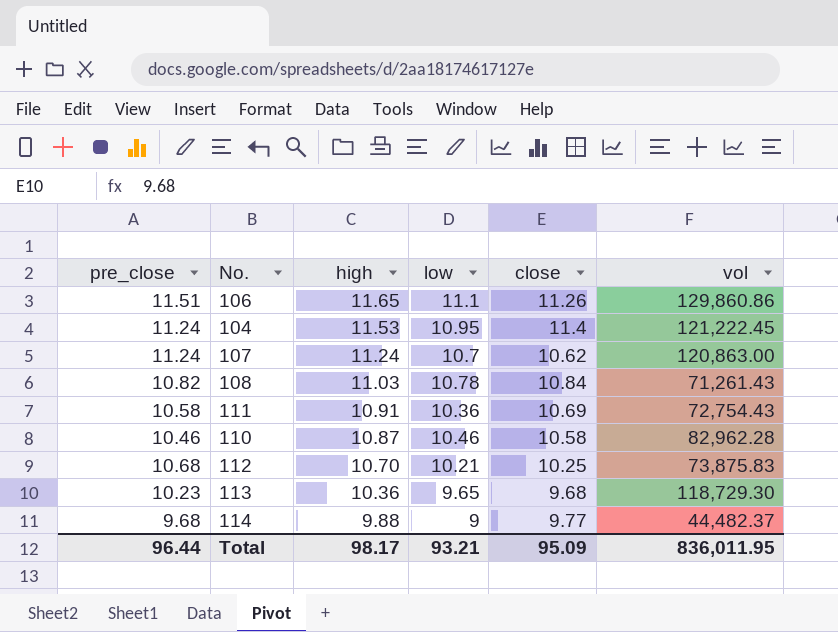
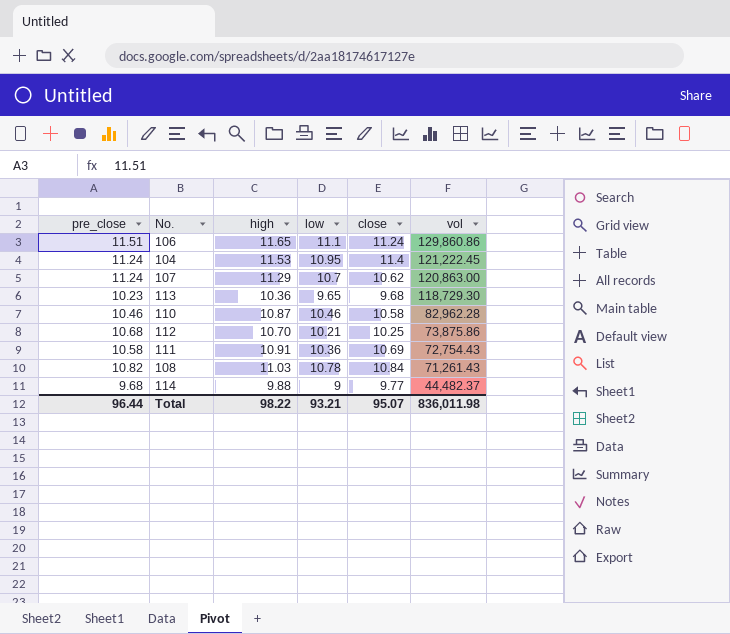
row order: high descending -> vol descending
106 | close: 11.26 -> 11.24
107 | high: 11.24 -> 11.29
112 | vol: 73,875.83 -> 73,875.86
Total | high: 98.17 -> 98.22
Total | close: 95.09 -> 95.07
Total | vol: 836,011.95 -> 836,011.98

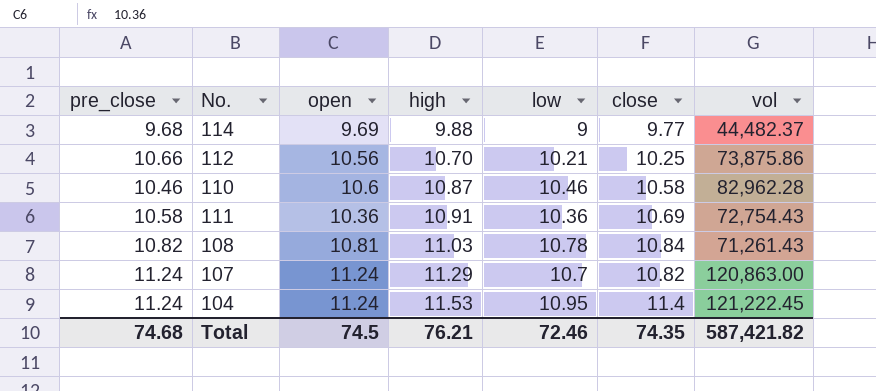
row order: vol descending -> high ascending
column open | position: none -> 3
row 106: 11.51 | 11.65 | 11.1 | 11.24 | 129,860.86 -> none
row 113: 10.23 | 10.36 | 9.65 | 9.68 | 118,729.30 -> none
112 | pre_close: 10.68 -> 10.66
107 | close: 10.62 -> 10.82
Total | pre_close: 96.44 -> 74.68
Total | high: 98.22 -> 76.21
Total | low: 93.21 -> 72.46
Total | close: 95.07 -> 74.35
Total | vol: 836,011.98 -> 587,421.82

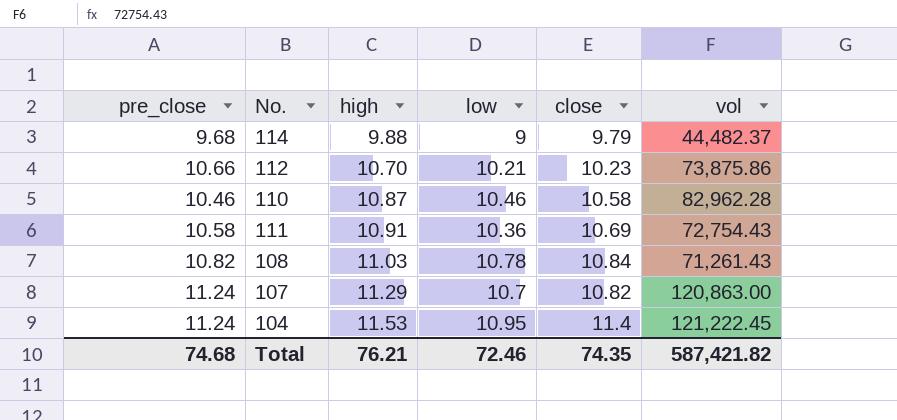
column open | position: 3 -> none
114 | close: 9.77 -> 9.79
112 | close: 10.25 -> 10.23

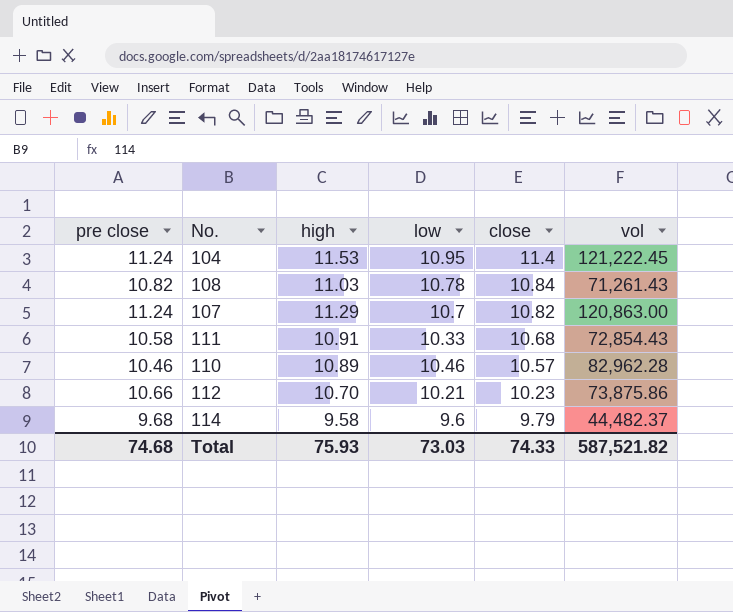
row order: high ascending -> close descending
column name: pre_close -> pre close
111 | low: 10.36 -> 10.33
111 | close: 10.69 -> 10.68
111 | vol: 72,754.43 -> 72,854.43
110 | high: 10.87 -> 10.89
110 | close: 10.58 -> 10.57
114 | high: 9.88 -> 9.58
114 | low: 9 -> 9.6
Total | high: 76.21 -> 75.93
Total | low: 72.46 -> 73.03
Total | close: 74.35 -> 74.33
Total | vol: 587,421.82 -> 587,521.82

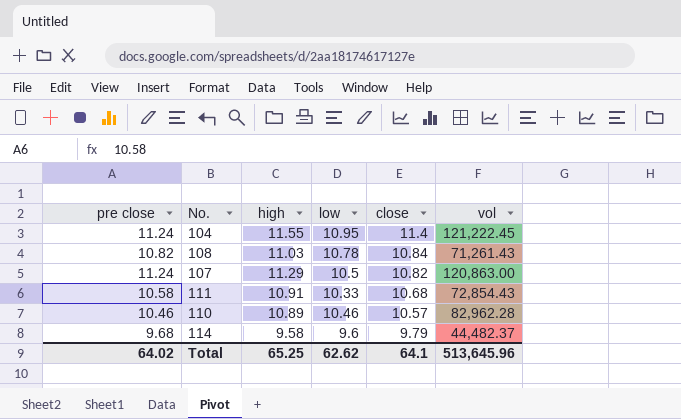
row 112: 10.66 | 10.70 | 10.21 | 10.23 | 73,875.86 -> none
104 | high: 11.53 -> 11.55
107 | low: 10.7 -> 10.5
Total | pre close: 74.68 -> 64.02
Total | high: 75.93 -> 65.25
Total | low: 73.03 -> 62.62
Total | close: 74.33 -> 64.1
Total | vol: 587,521.82 -> 513,645.96

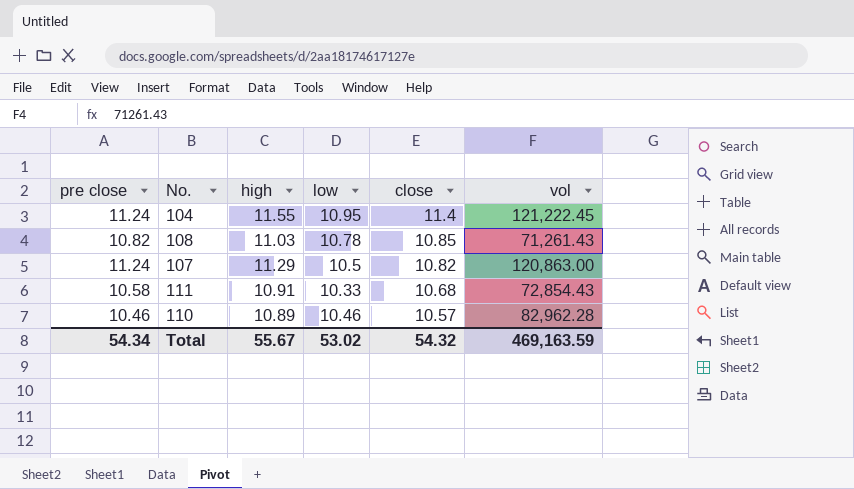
row 114: 9.68 | 9.58 | 9.6 | 9.79 | 44,482.37 -> none
108 | close: 10.84 -> 10.85
Total | pre close: 64.02 -> 54.34
Total | high: 65.25 -> 55.67
Total | low: 62.62 -> 53.02
Total | close: 64.1 -> 54.32
Total | vol: 513,645.96 -> 469,163.59

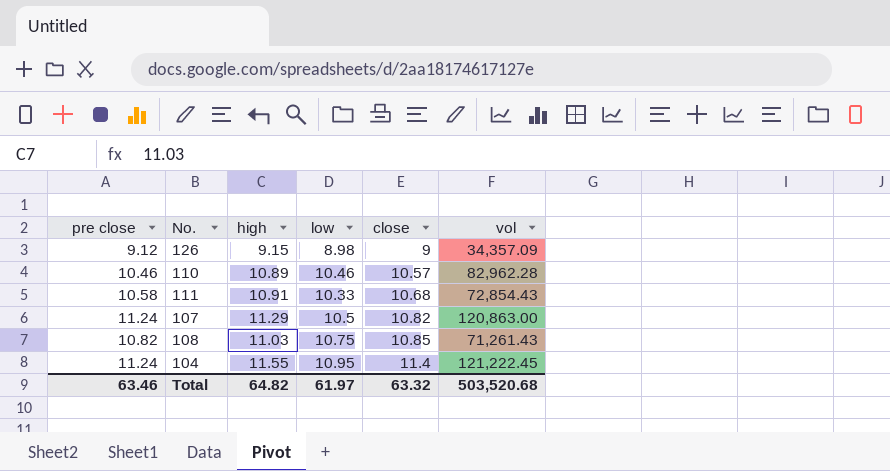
row order: close descending -> close ascending
row 126: none -> 9.12 | 9.15 | 8.98 | 9 | 34,357.09
108 | low: 10.78 -> 10.75
Total | pre close: 54.34 -> 63.46
Total | high: 55.67 -> 64.82
Total | low: 53.02 -> 61.97
Total | close: 54.32 -> 63.32
Total | vol: 469,163.59 -> 503,520.68

